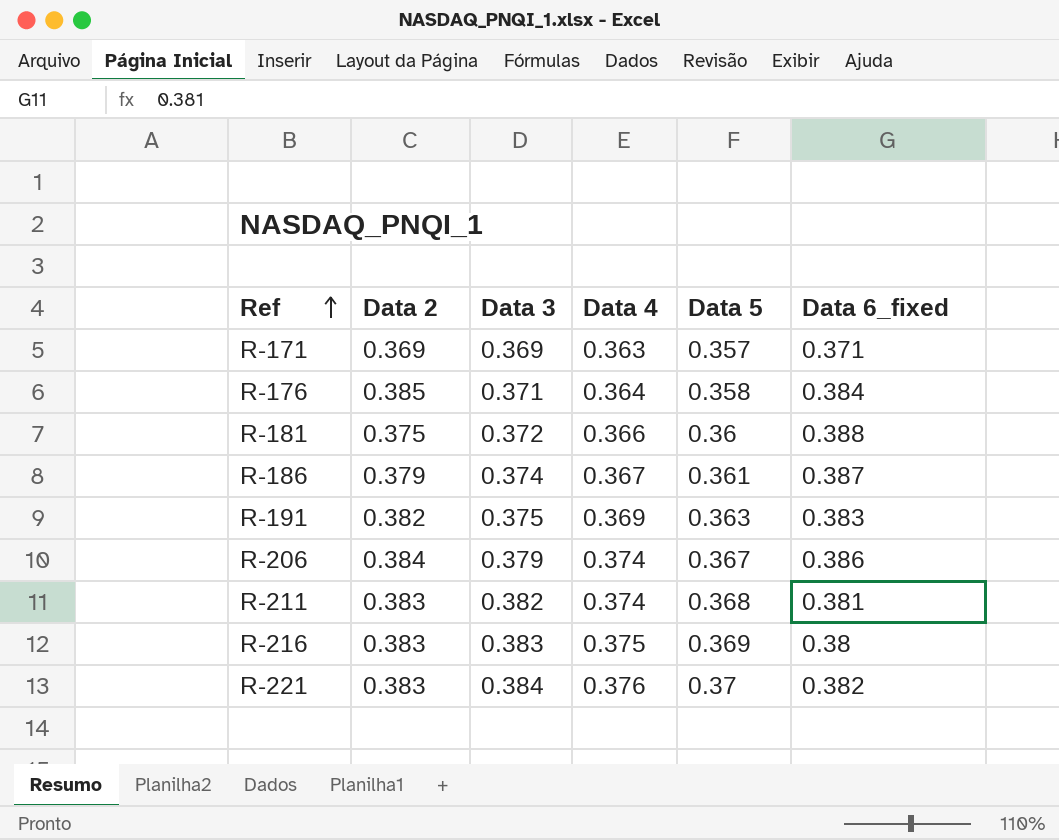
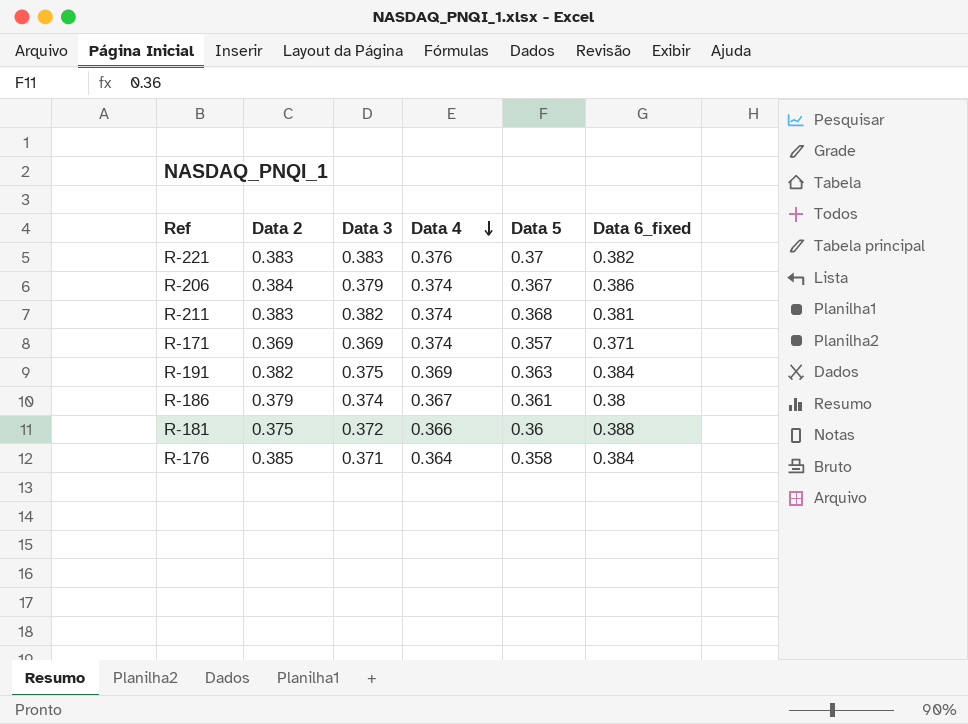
row order: Ref ascending -> Data 4 descending
row R-216: 0.383 | 0.383 | 0.375 | 0.369 | 0.38 -> none
R-221 | Data 3: 0.384 -> 0.383
R-171 | Data 4: 0.363 -> 0.374
R-191 | Data 6_fixed: 0.383 -> 0.384
R-186 | Data 6_fixed: 0.387 -> 0.38

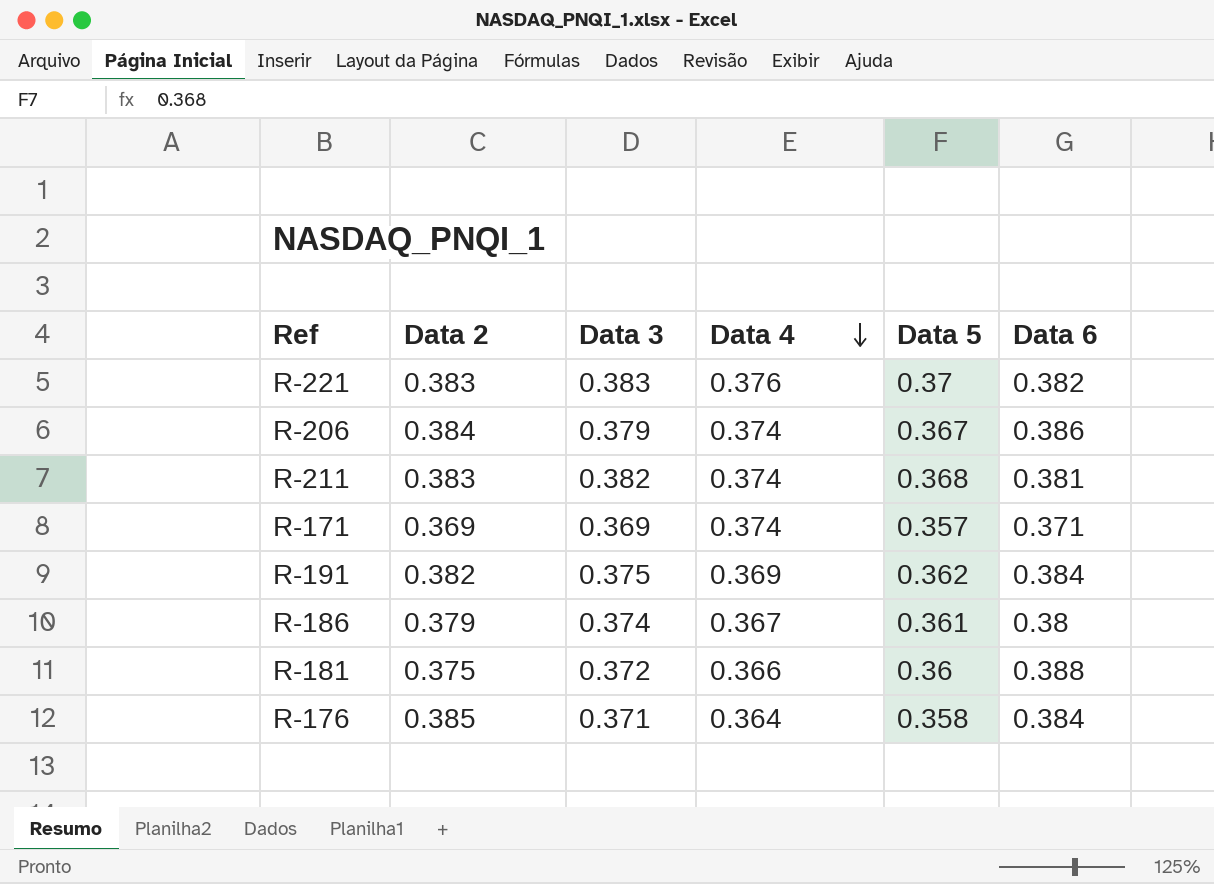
column name: Data 6_fixed -> Data 6
R-191 | Data 5: 0.363 -> 0.362

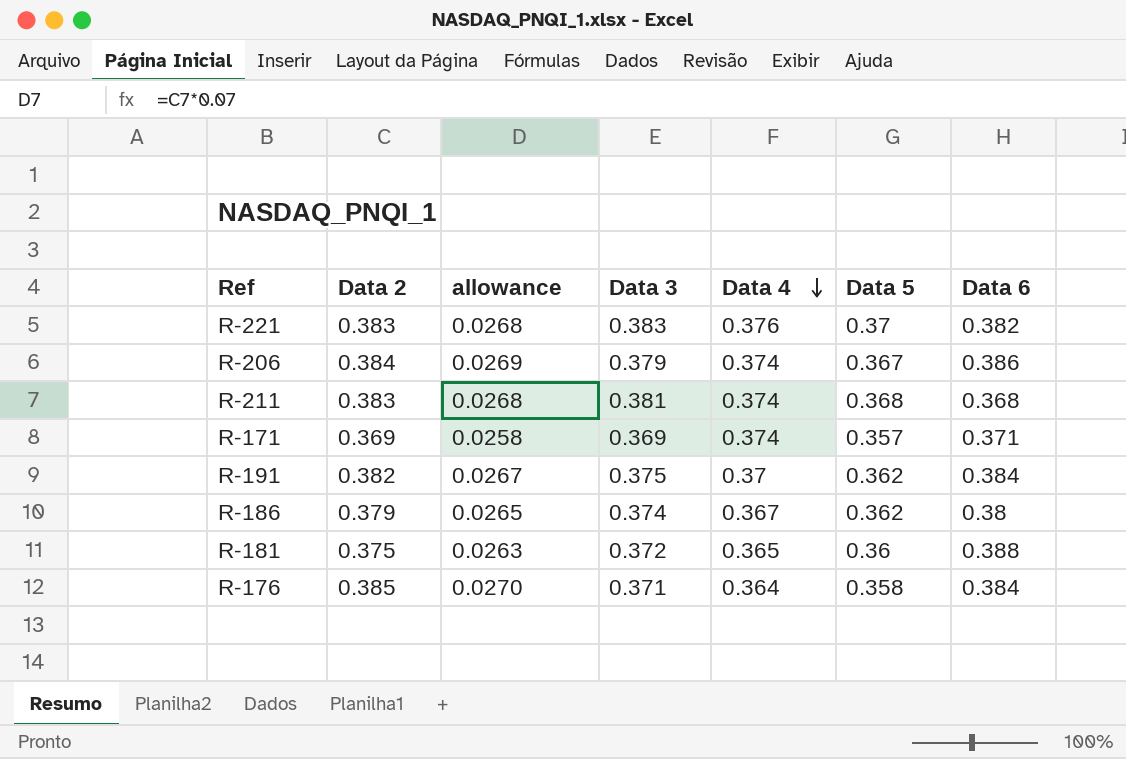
column allowance | formula: none -> [Data 2] * 0.07
R-211 | Data 3: 0.382 -> 0.381
R-211 | Data 6: 0.381 -> 0.368
R-191 | Data 4: 0.369 -> 0.37
R-186 | Data 5: 0.361 -> 0.362
R-181 | Data 4: 0.366 -> 0.365

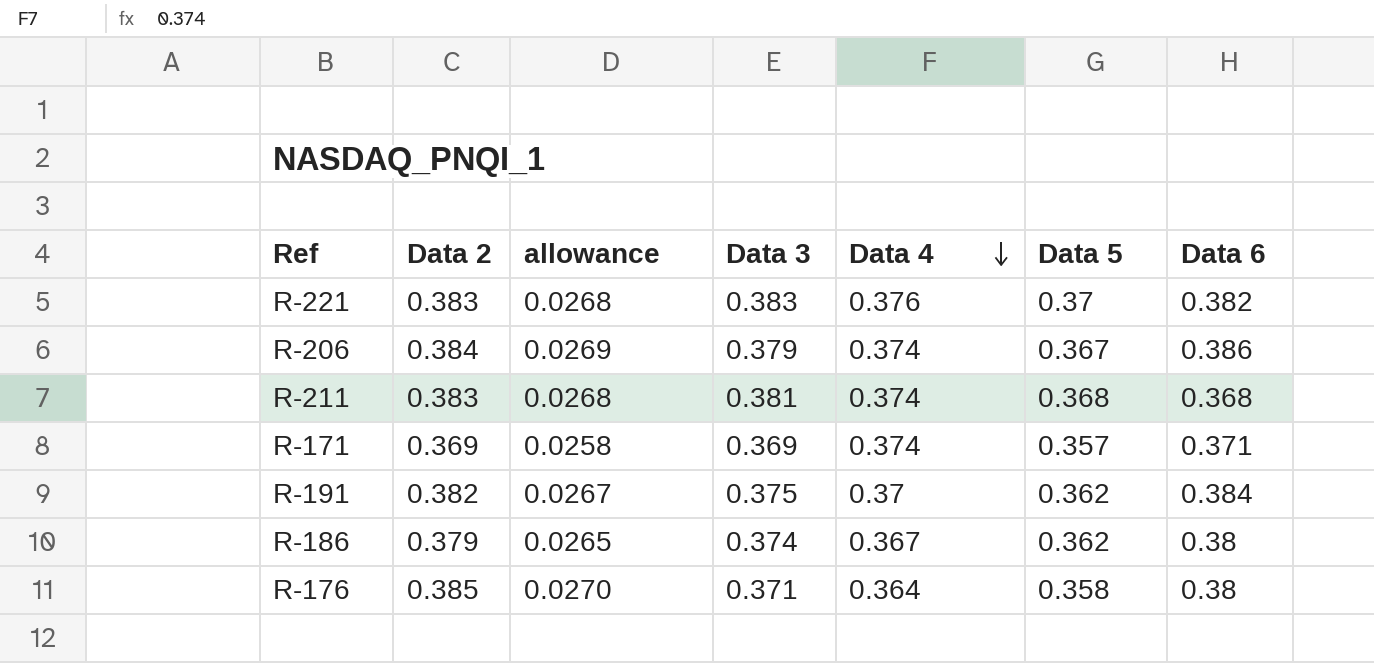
row R-181: 0.375 | 0.0263 | 0.372 | 0.365 | 0.36 | 0.388 -> none
R-176 | Data 6: 0.384 -> 0.38

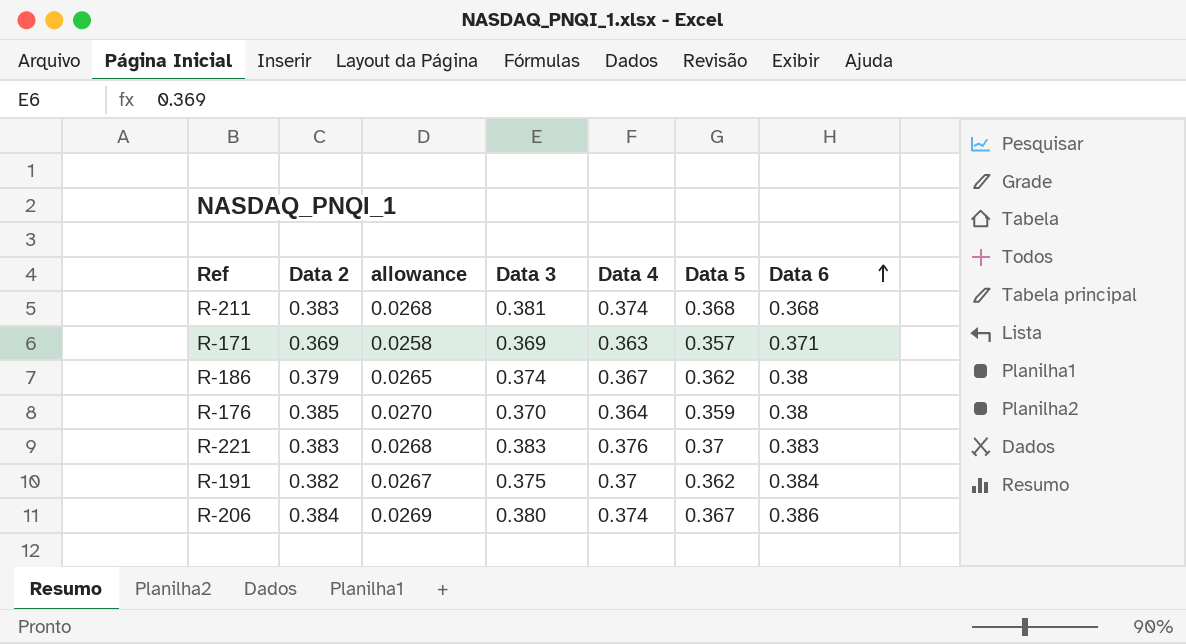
row order: Data 4 descending -> Data 6 ascending
R-171 | Data 4: 0.374 -> 0.363
R-176 | Data 3: 0.371 -> 0.370
R-176 | Data 5: 0.358 -> 0.359
R-221 | Data 6: 0.382 -> 0.383
R-206 | Data 3: 0.379 -> 0.380

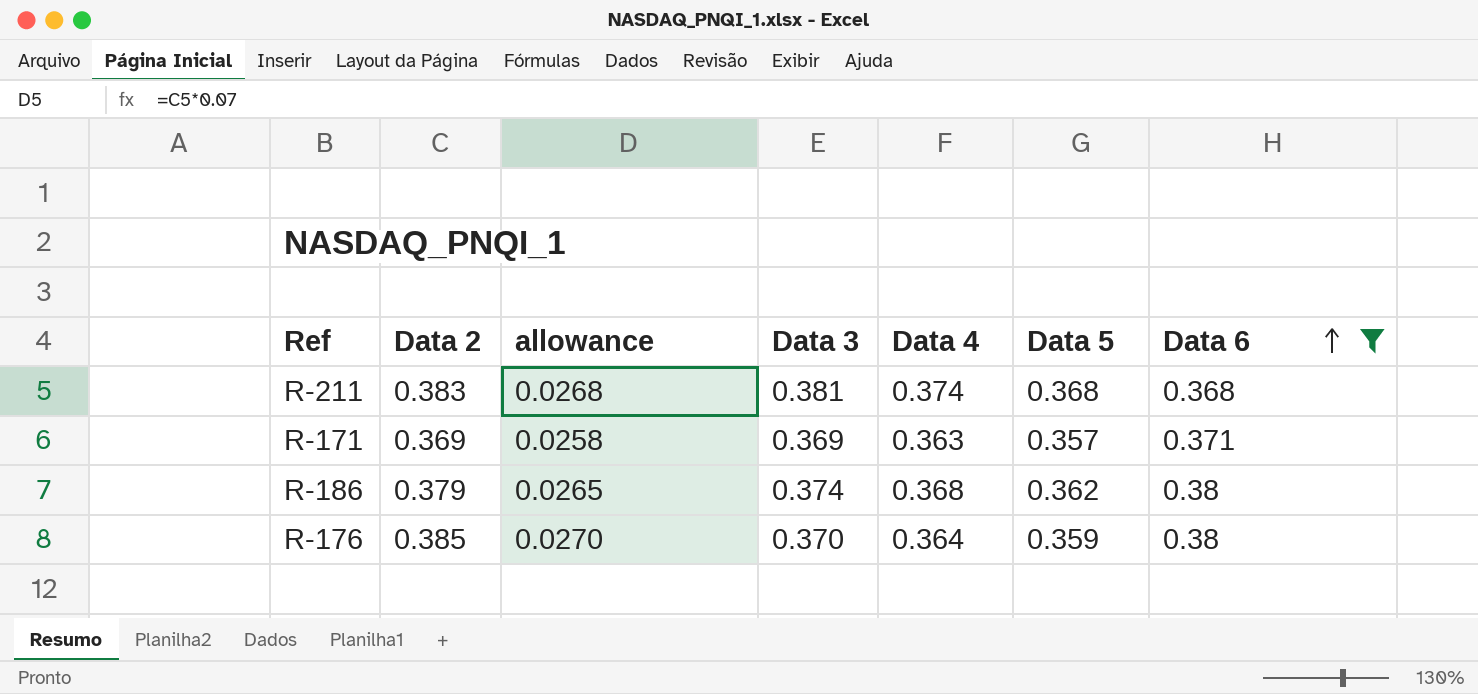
filter: none -> Data 6 <= 0.38
R-186 | Data 4: 0.367 -> 0.368

